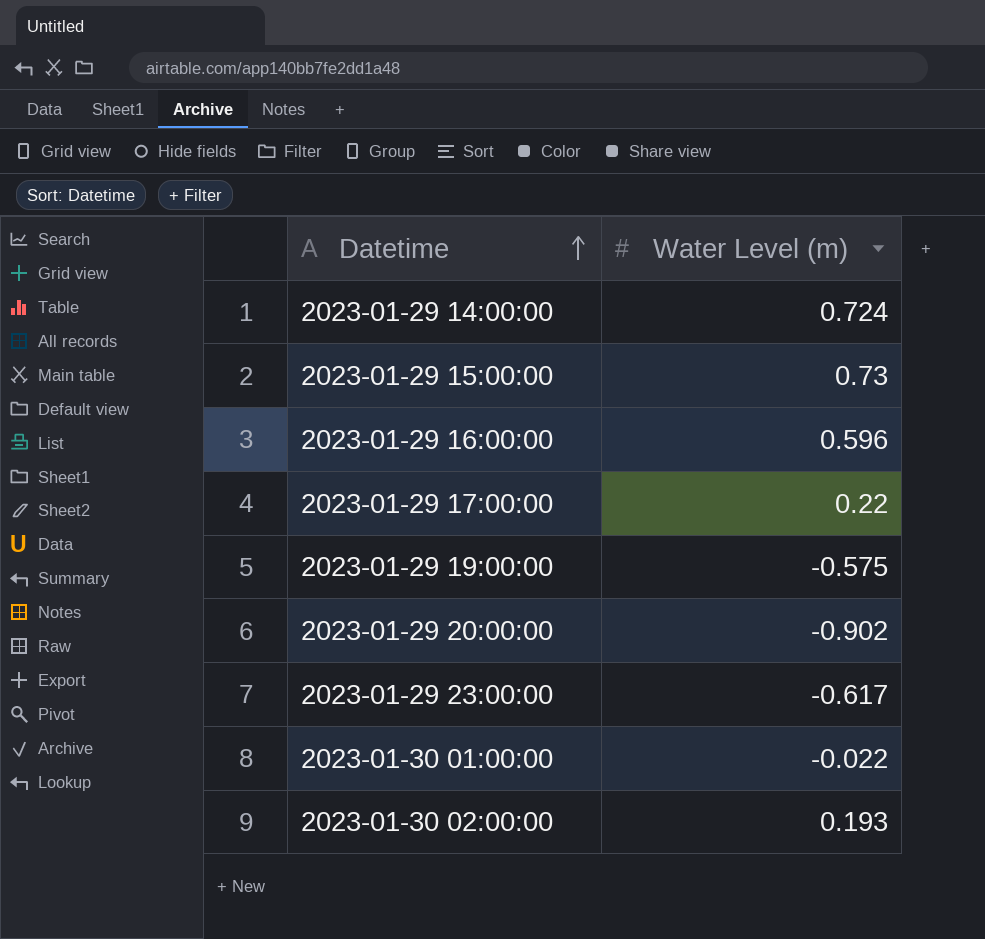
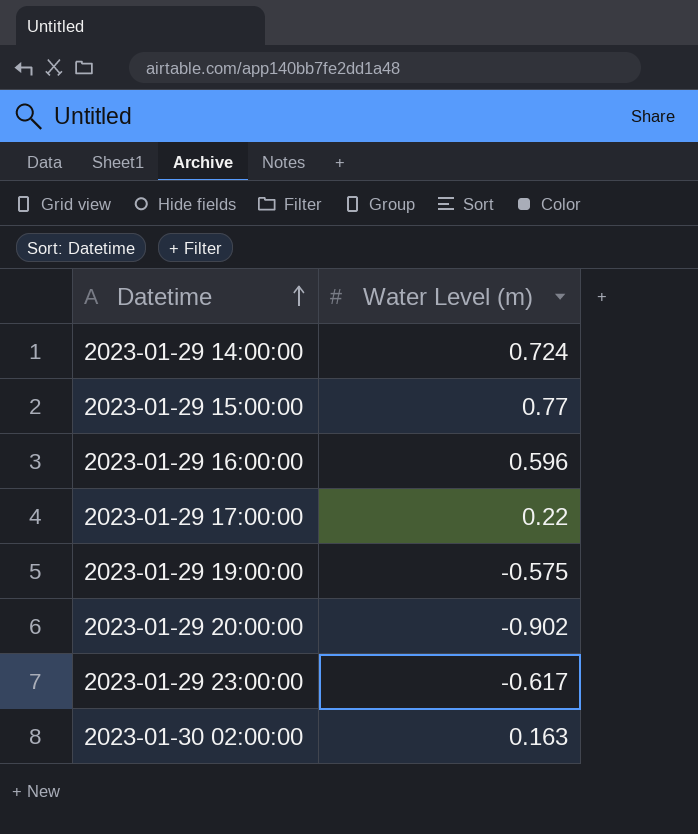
row 2023-01-30 01:00:00: -0.022 -> none
2023-01-29 15:00:00 | Water Level (m): 0.73 -> 0.77
2023-01-30 02:00:00 | Water Level (m): 0.193 -> 0.163

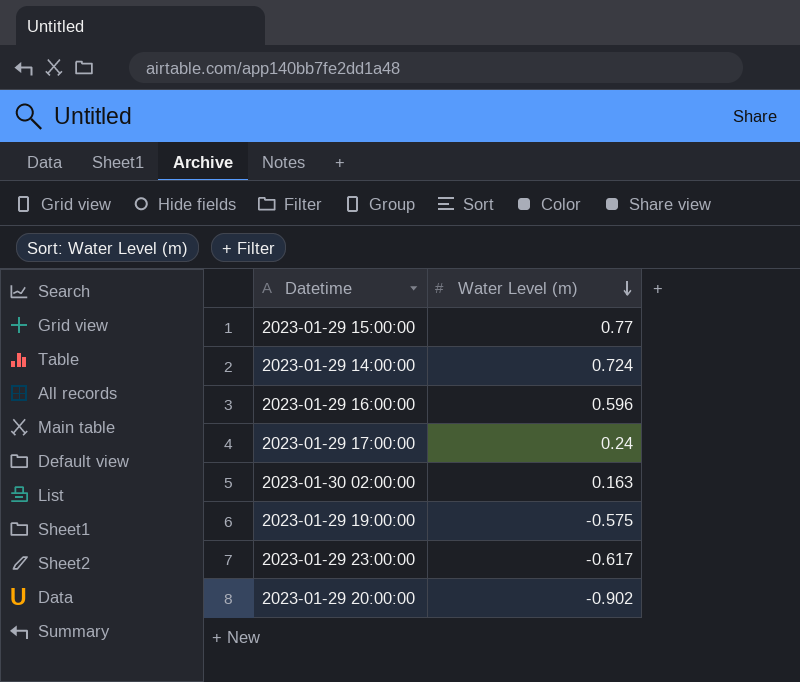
row order: Datetime ascending -> Water Level (m) descending
2023-01-29 17:00:00 | Water Level (m): 0.22 -> 0.24

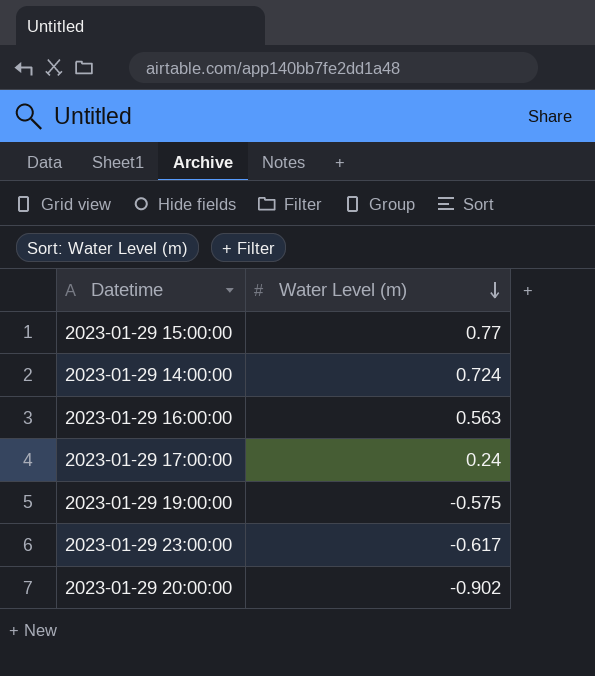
row 2023-01-30 02:00:00: 0.163 -> none
2023-01-29 16:00:00 | Water Level (m): 0.596 -> 0.563

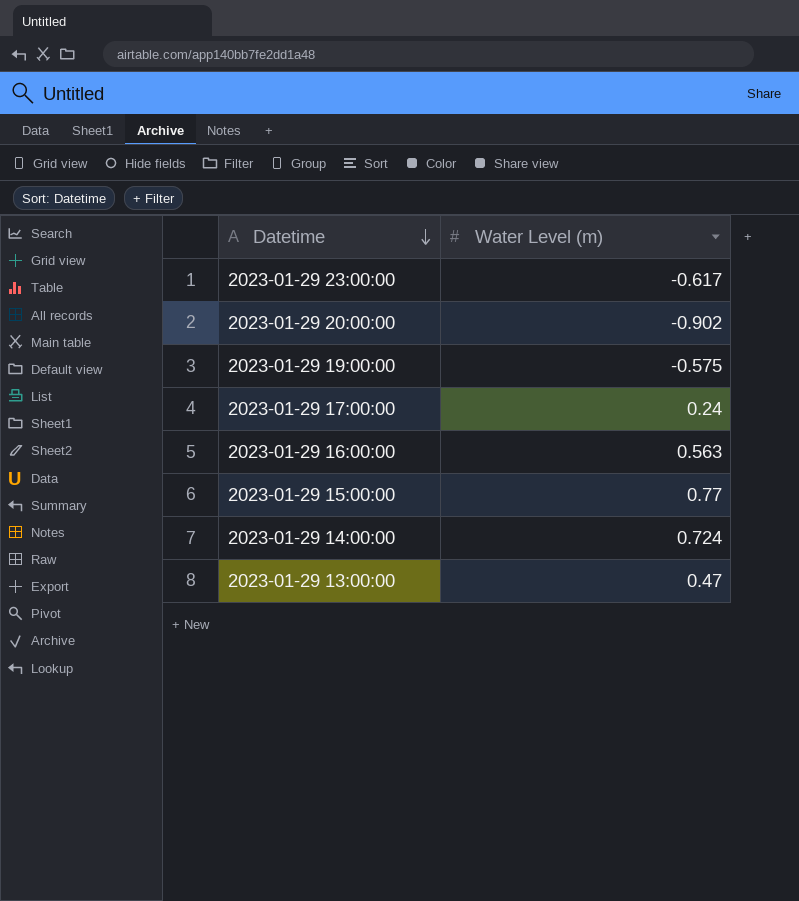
row order: Water Level (m) descending -> Datetime descending
row 2023-01-29 13:00:00: none -> 0.47

